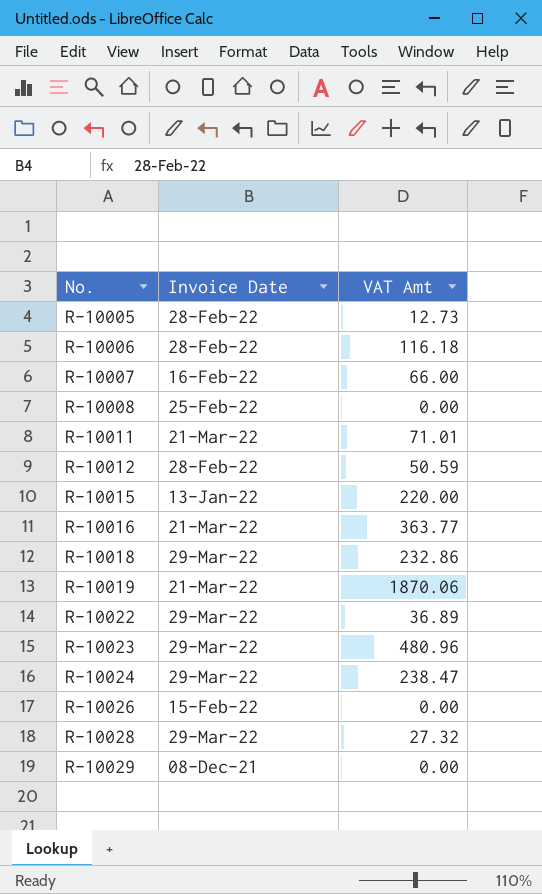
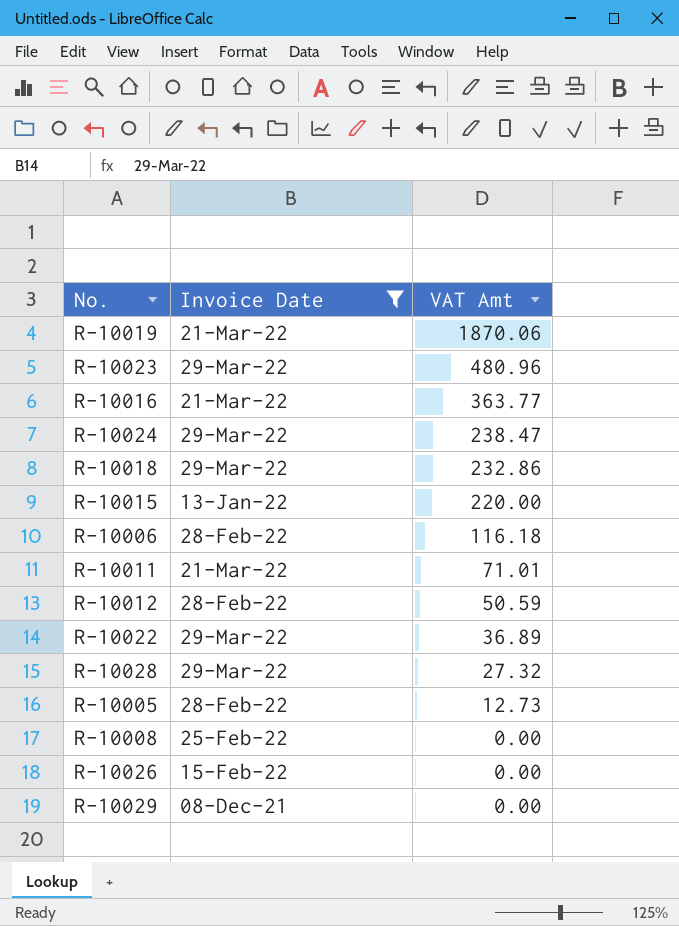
filter: none -> Invoice Date != 16-Feb-22
row order: No. ascending -> VAT Amt descending

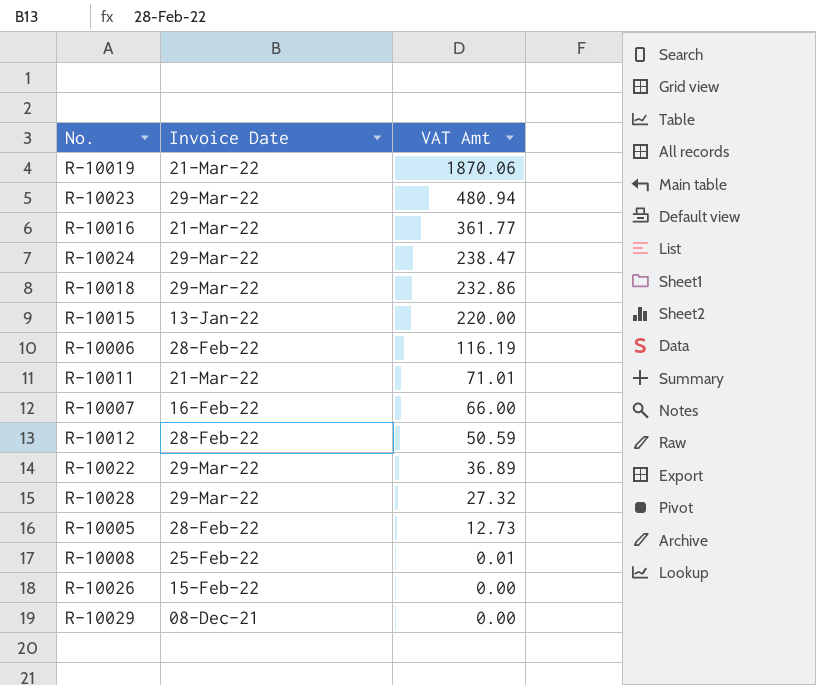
filter: Invoice Date != 16-Feb-22 -> none
R-10023 | VAT Amt: 480.96 -> 480.94
R-10016 | VAT Amt: 363.77 -> 361.77
R-10006 | VAT Amt: 116.18 -> 116.19
R-10008 | VAT Amt: 0.00 -> 0.01

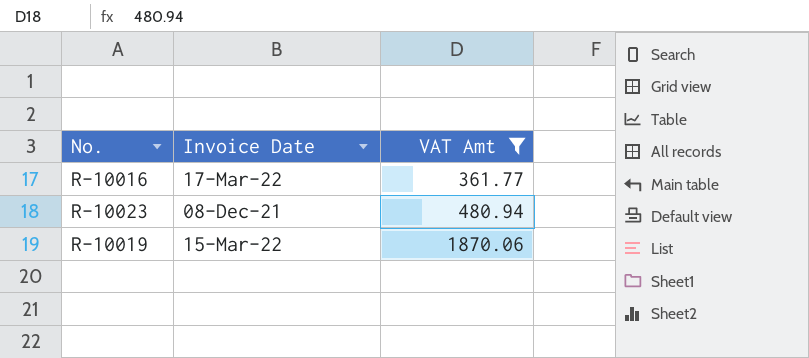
filter: none -> VAT Amt >= 361.77
row order: VAT Amt descending -> VAT Amt ascending
R-10016 | Invoice Date: 21-Mar-22 -> 17-Mar-22
R-10023 | Invoice Date: 29-Mar-22 -> 08-Dec-21
R-10019 | Invoice Date: 21-Mar-22 -> 15-Mar-22

